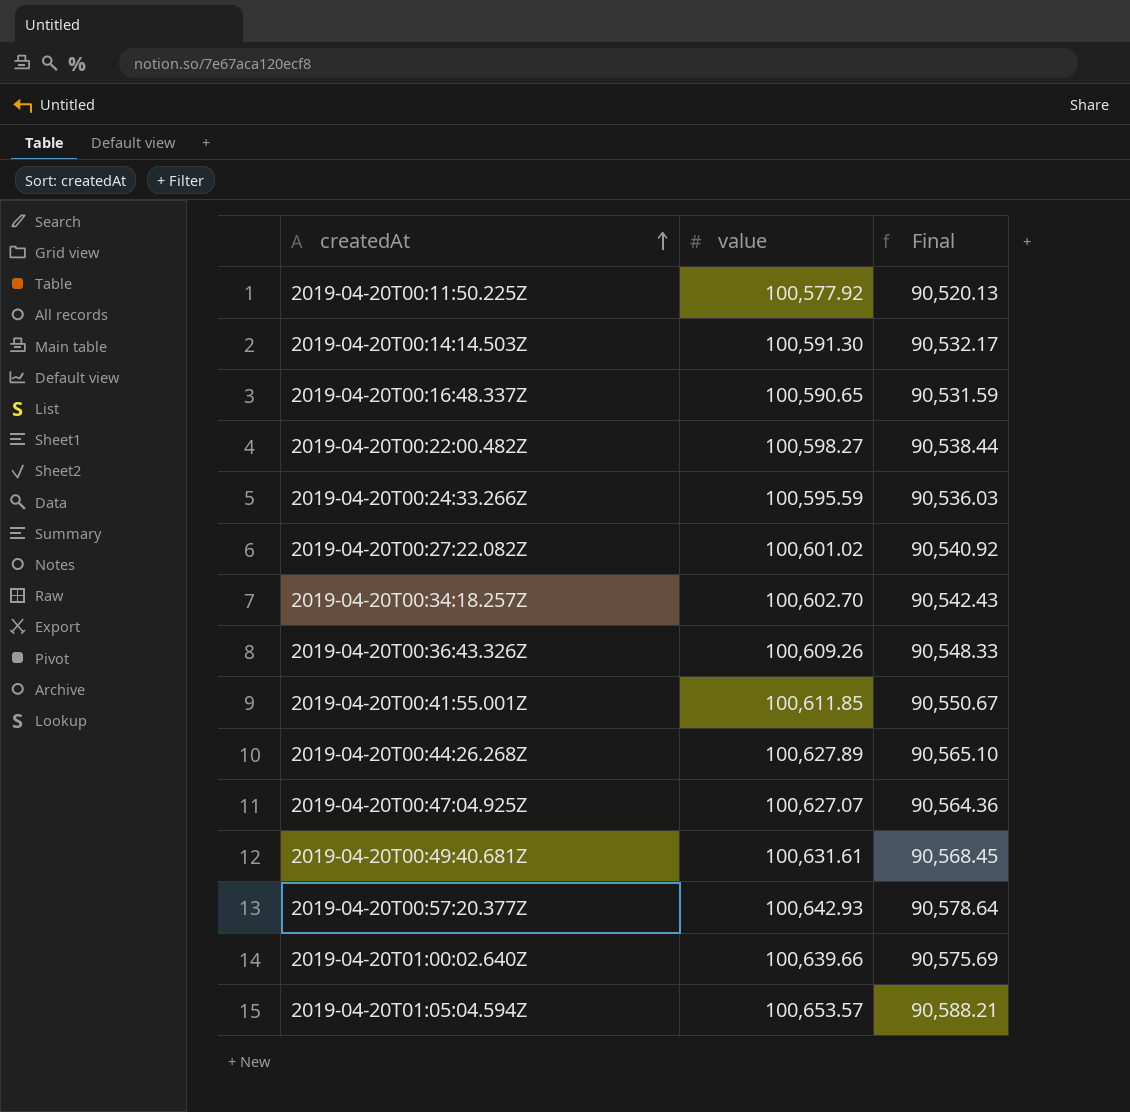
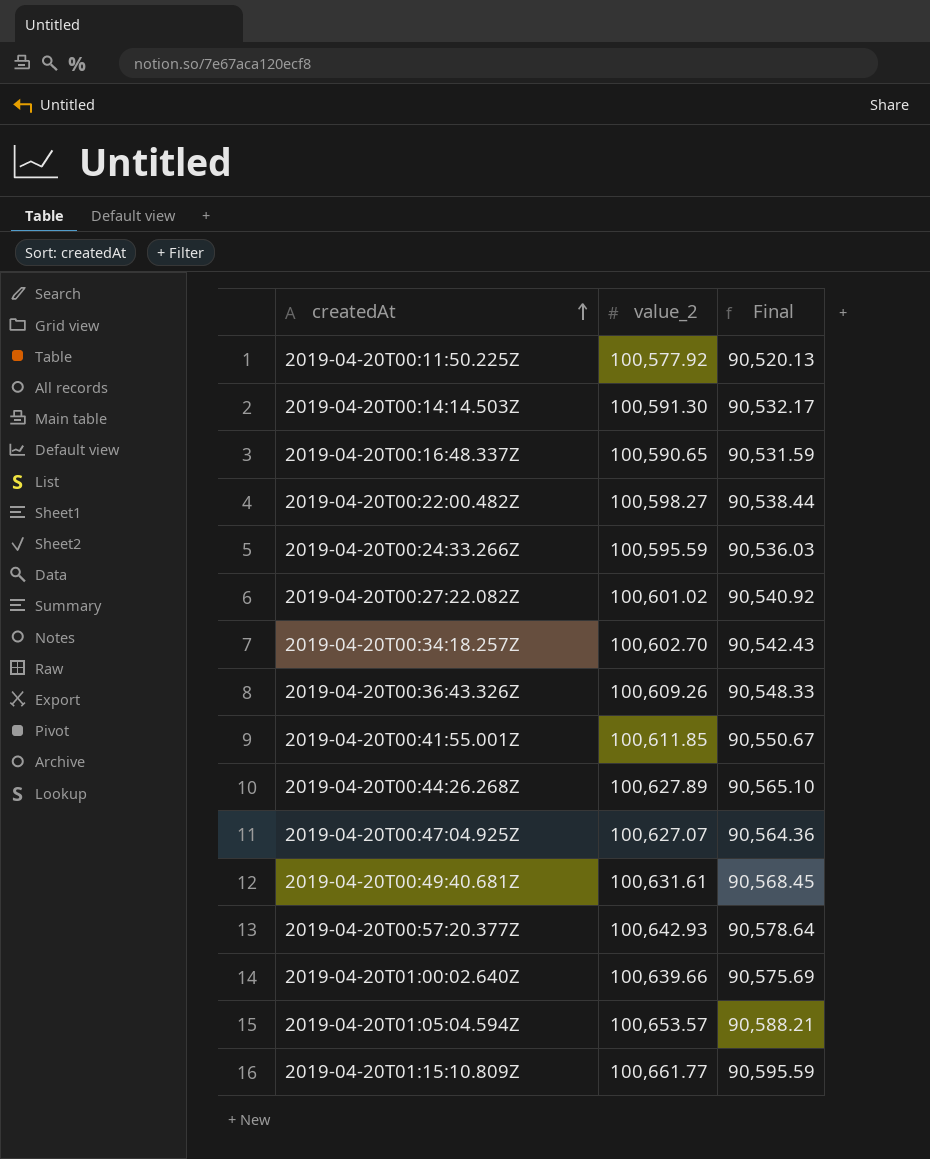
column name: value -> value_2
row 2019-04-20T01:15:10.809Z: none -> 100,661.77 | 90,595.59

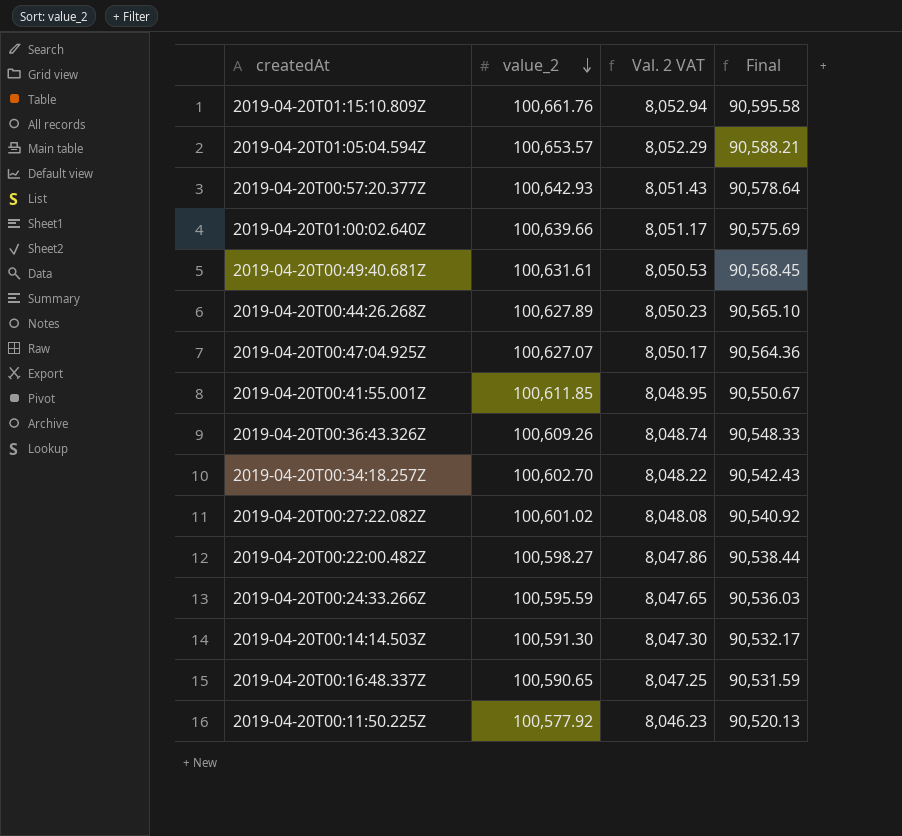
row order: createdAt ascending -> value_2 descending
column Val. 2 VAT | formula: none -> [value_2] * 0.08
2019-04-20T01:15:10.809Z | value_2: 100,661.77 -> 100,661.76
2019-04-20T01:15:10.809Z | Final: 90,595.59 -> 90,595.58

